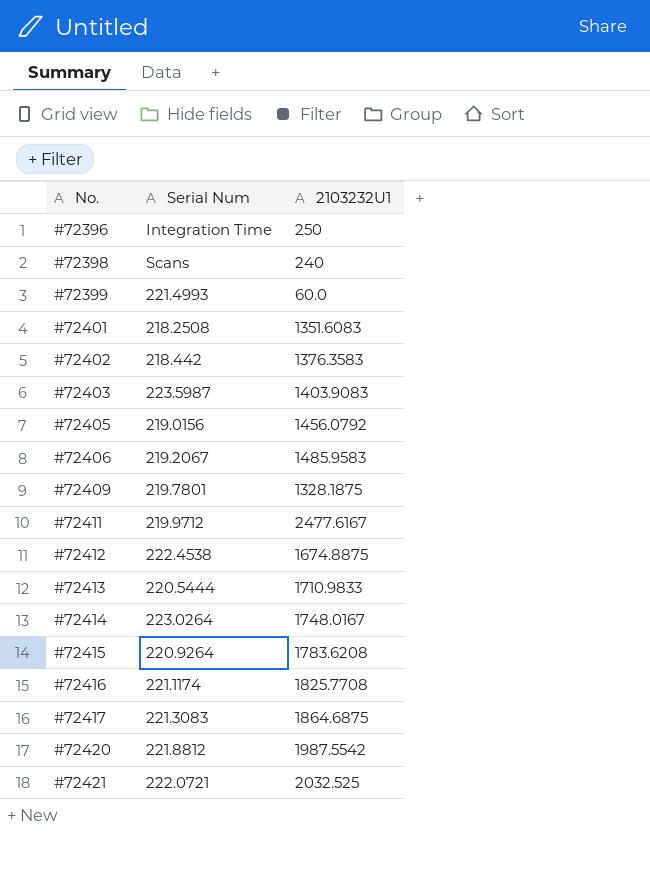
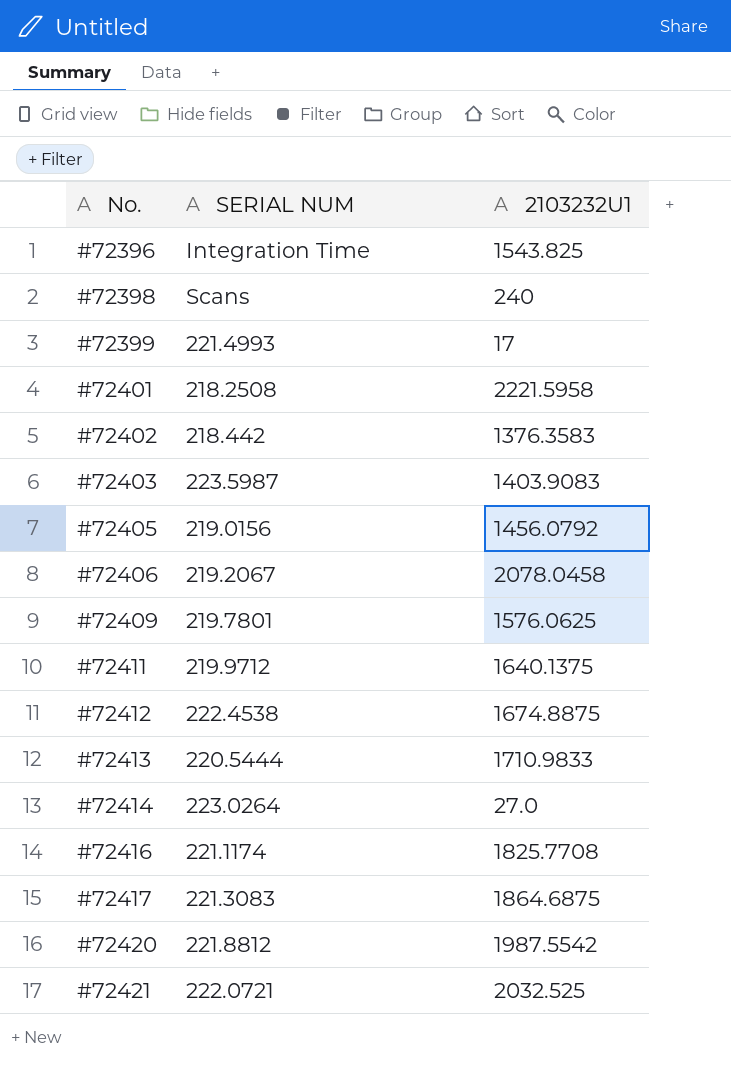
column name: Serial Num -> SERIAL NUM
row #72415: 220.9264 | 1783.6208 -> none
#72396 | 2103232U1: 250 -> 1543.825
#72399 | 2103232U1: 60.0 -> 17
#72401 | 2103232U1: 1351.6083 -> 2221.5958
#72406 | 2103232U1: 1485.9583 -> 2078.0458
#72409 | 2103232U1: 1328.1875 -> 1576.0625
#72411 | 2103232U1: 2477.6167 -> 1640.1375
#72414 | 2103232U1: 1748.0167 -> 27.0

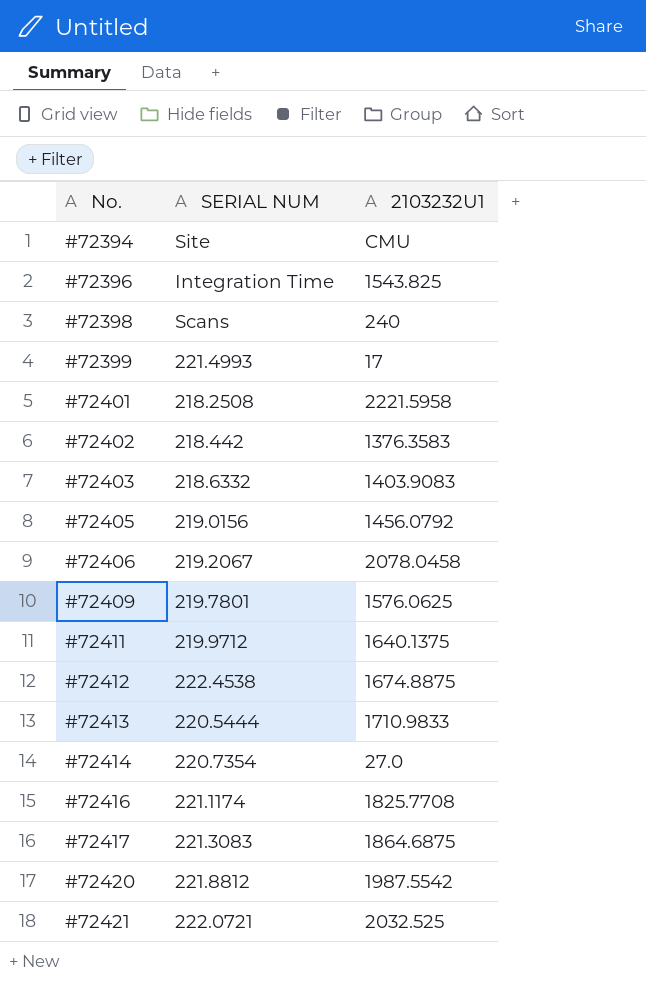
row #72394: none -> Site | CMU
#72403 | SERIAL NUM: 223.5987 -> 218.6332
#72414 | SERIAL NUM: 223.0264 -> 220.7354

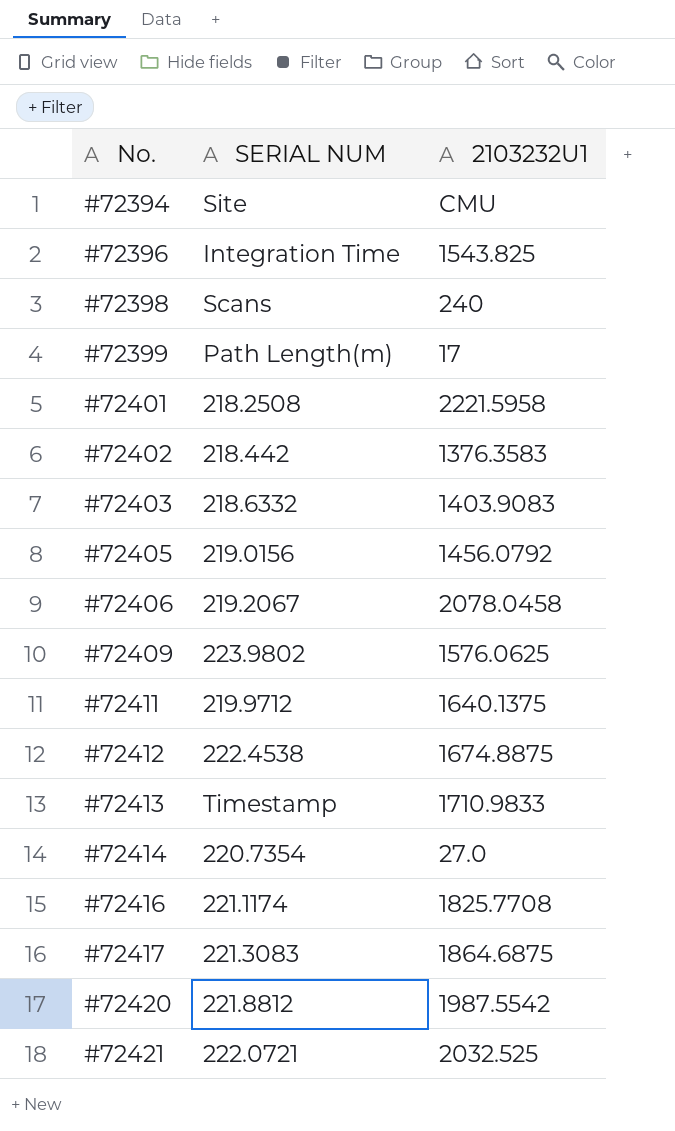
#72399 | SERIAL NUM: 221.4993 -> Path Length(m)
#72409 | SERIAL NUM: 219.7801 -> 223.9802
#72413 | SERIAL NUM: 220.5444 -> Timestamp

